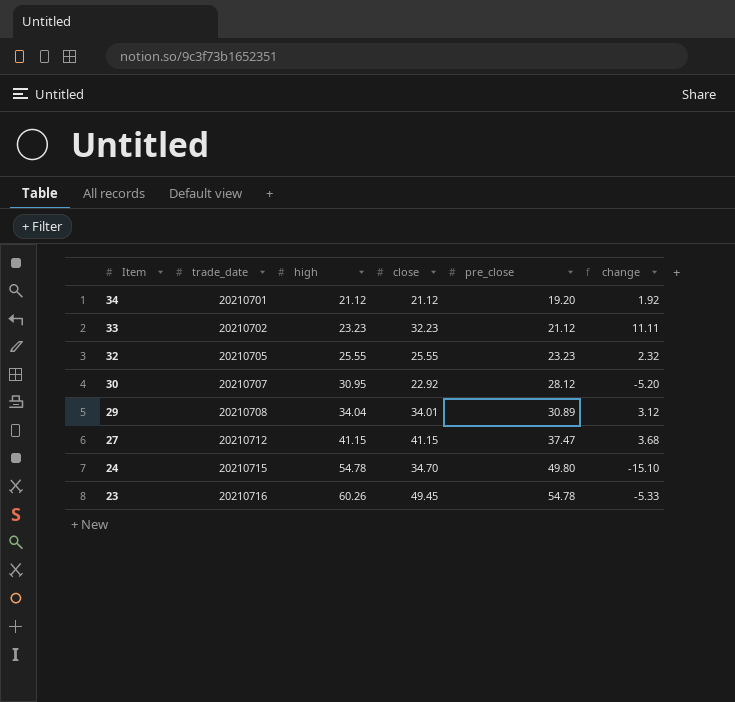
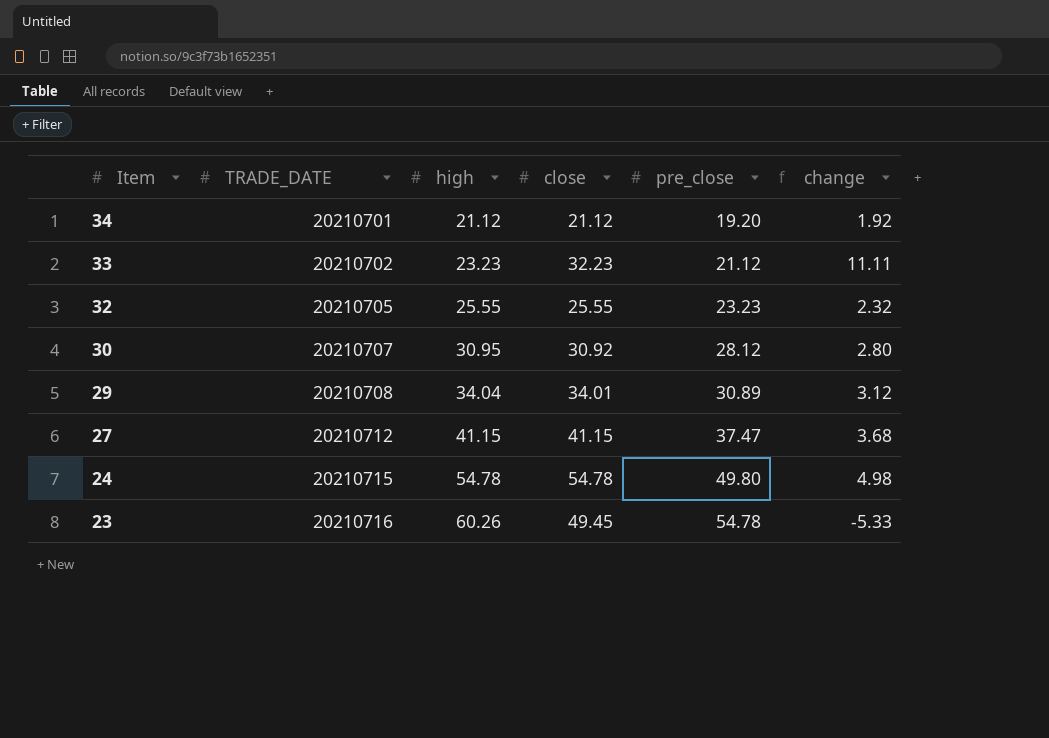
column name: trade_date -> TRADE_DATE
30 | close: 22.92 -> 30.92
30 | change: -5.20 -> 2.80
24 | close: 34.70 -> 54.78
24 | change: -15.10 -> 4.98

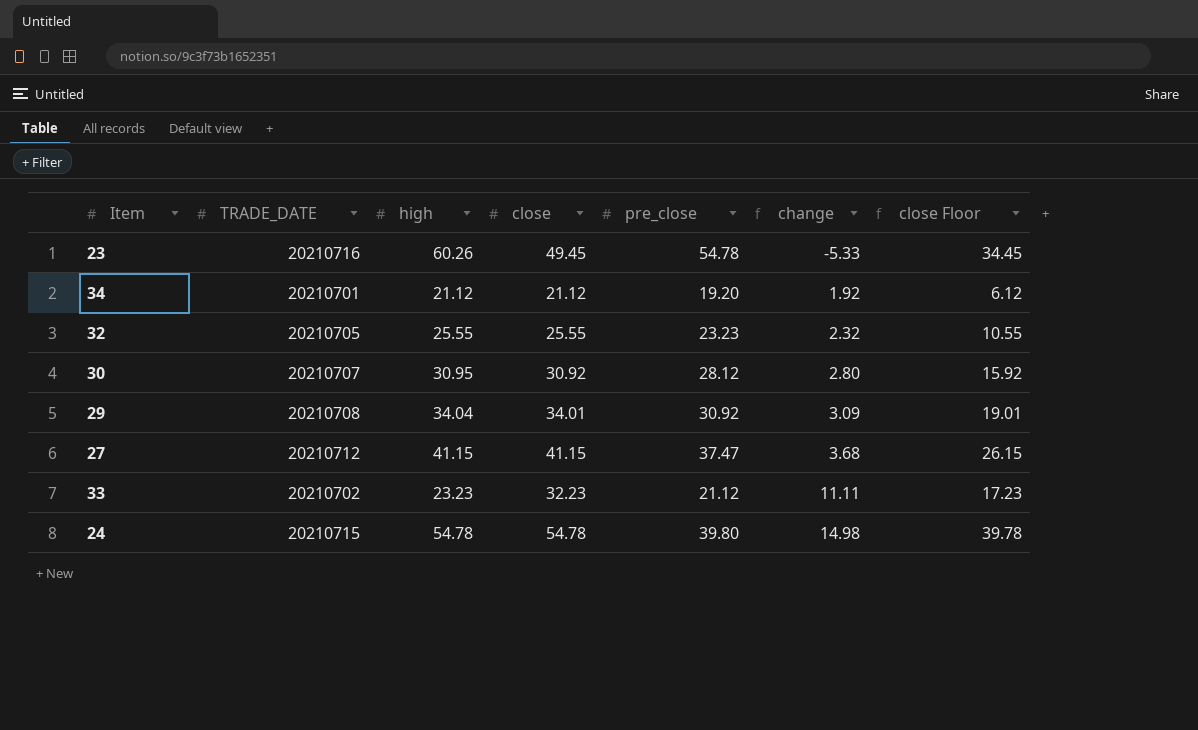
row order: Item descending -> change ascending
column close Floor | formula: none -> [close] - 15
29 | pre_close: 30.89 -> 30.92
29 | change: 3.12 -> 3.09
24 | pre_close: 49.80 -> 39.80
24 | change: 4.98 -> 14.98

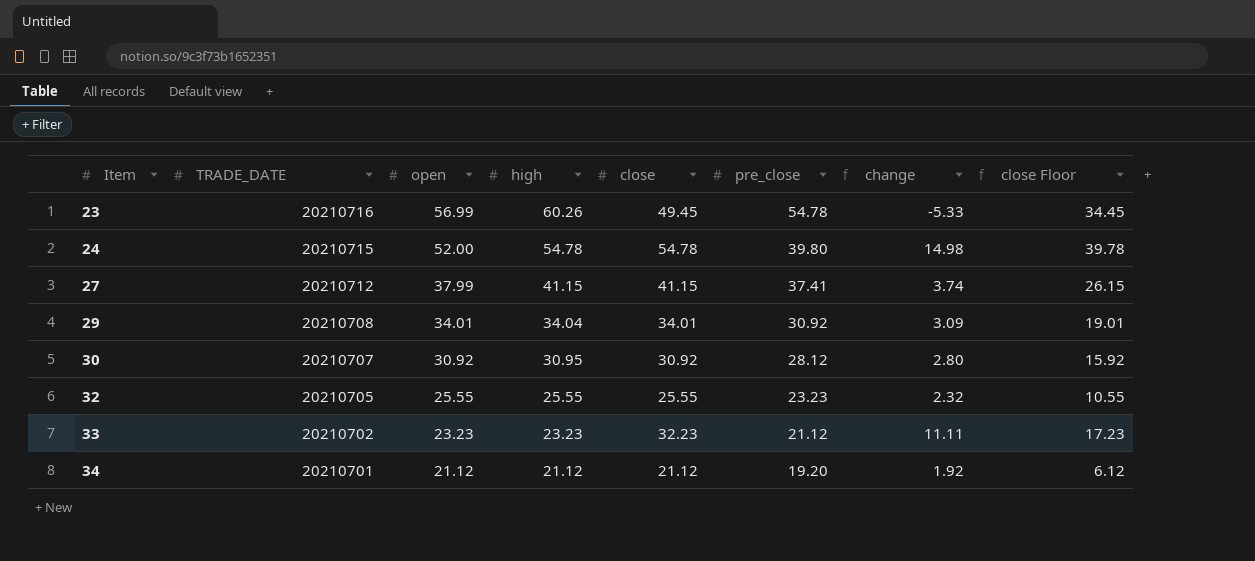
row order: change ascending -> Item ascending
column open | position: none -> 3
27 | pre_close: 37.47 -> 37.41
27 | change: 3.68 -> 3.74

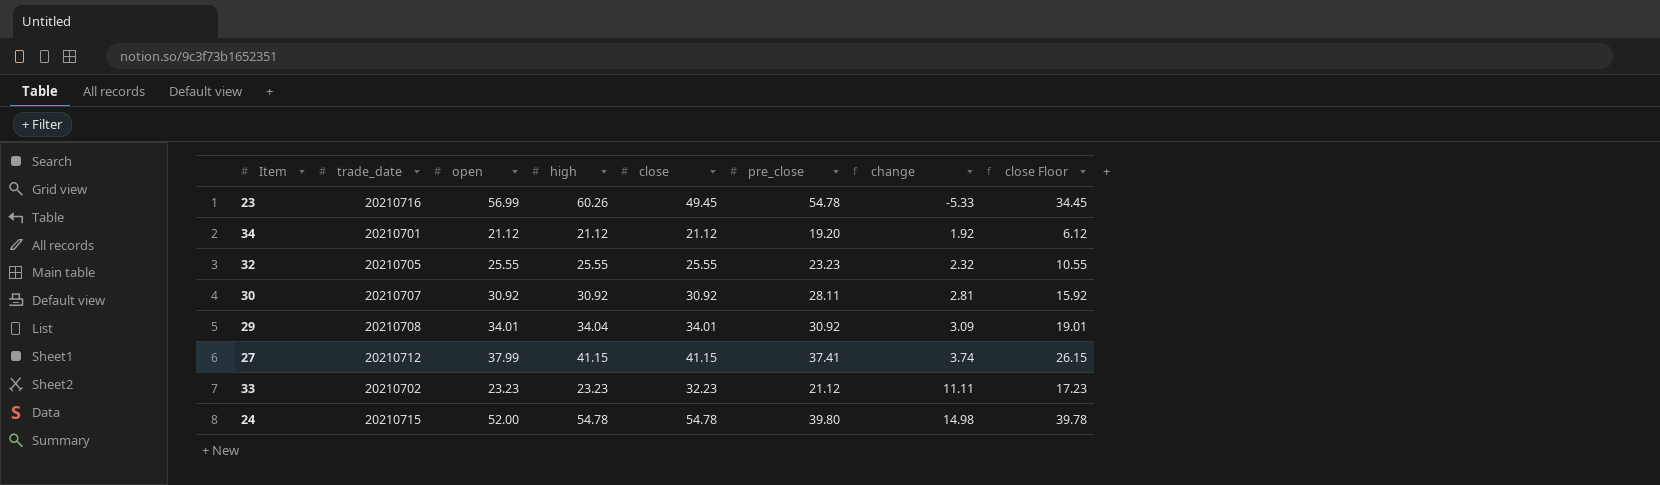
row order: Item ascending -> change ascending
column name: TRADE_DATE -> trade_date
30 | high: 30.95 -> 30.92
30 | pre_close: 28.12 -> 28.11
30 | change: 2.80 -> 2.81

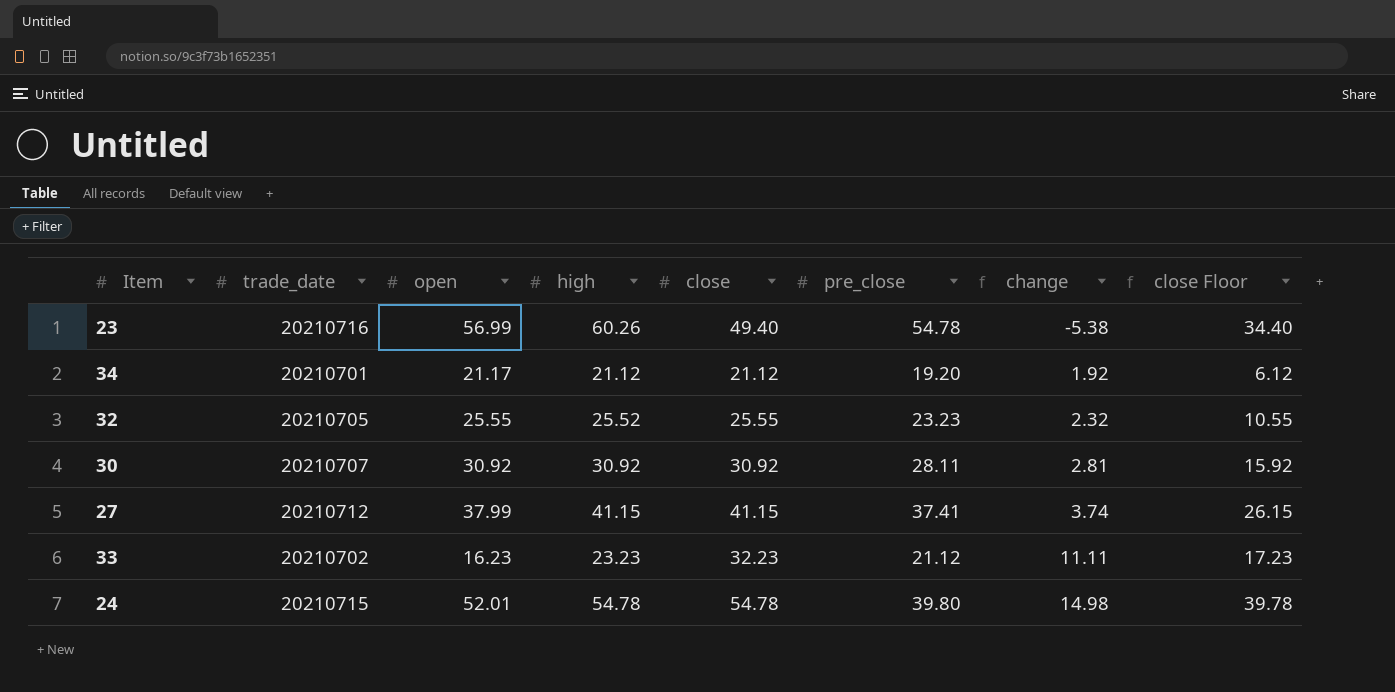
row 29: 20210708 | 34.01 | 34.04 | 34.01 | 30.92 | 3.09 | 19.01 -> none
23 | close: 49.45 -> 49.40
23 | change: -5.33 -> -5.38
23 | close Floor: 34.45 -> 34.40
34 | open: 21.12 -> 21.17
32 | high: 25.55 -> 25.52
33 | open: 23.23 -> 16.23
24 | open: 52.00 -> 52.01

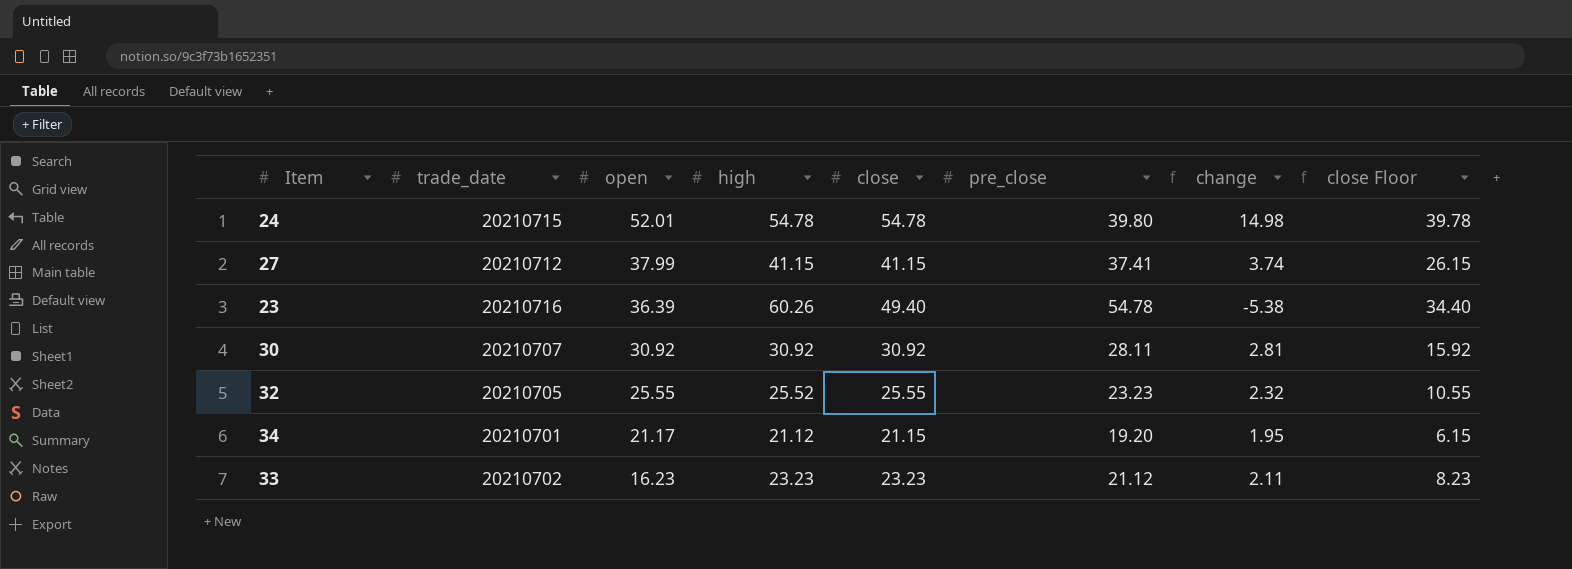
row order: change ascending -> open descending
23 | open: 56.99 -> 36.39
34 | close: 21.12 -> 21.15
34 | change: 1.92 -> 1.95
34 | close Floor: 6.12 -> 6.15
33 | close: 32.23 -> 23.23
33 | change: 11.11 -> 2.11
33 | close Floor: 17.23 -> 8.23

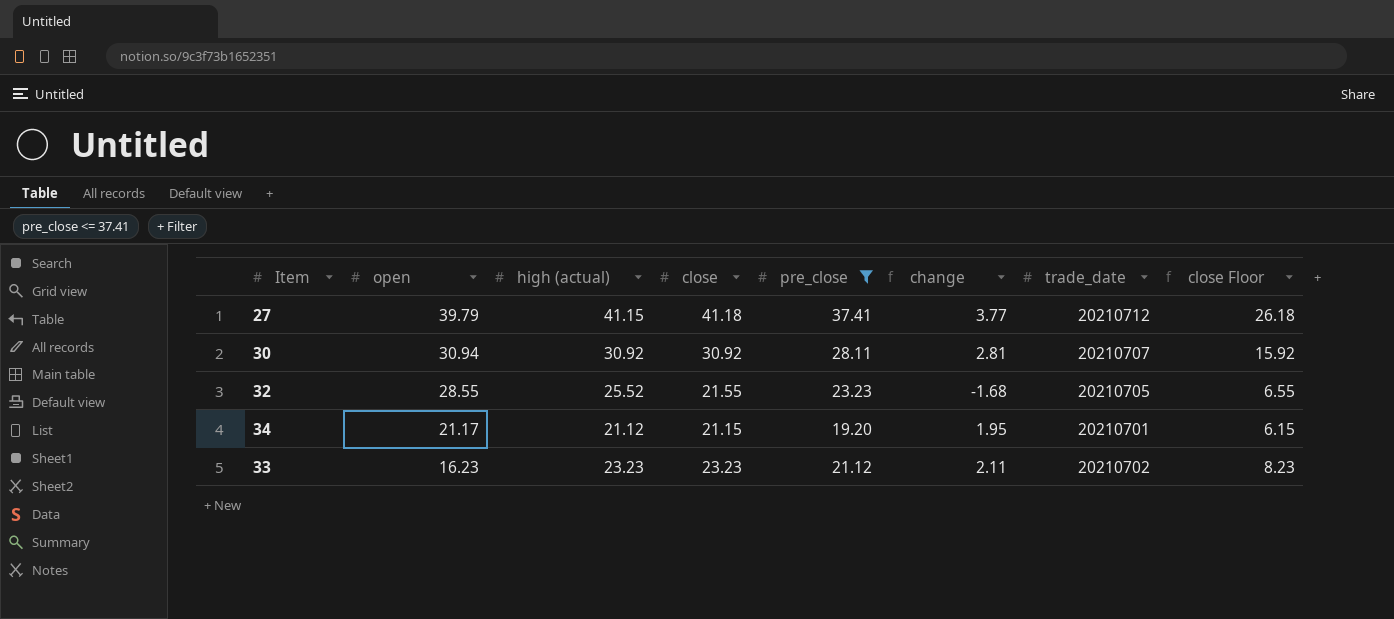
filter: none -> pre_close <= 37.41
column name: high -> high (actual)
column trade_date | position: 2 -> 7
27 | open: 37.99 -> 39.79
27 | close: 41.15 -> 41.18
27 | change: 3.74 -> 3.77
27 | close Floor: 26.15 -> 26.18
30 | open: 30.92 -> 30.94
32 | open: 25.55 -> 28.55
32 | close: 25.55 -> 21.55
32 | change: 2.32 -> -1.68
32 | close Floor: 10.55 -> 6.55

